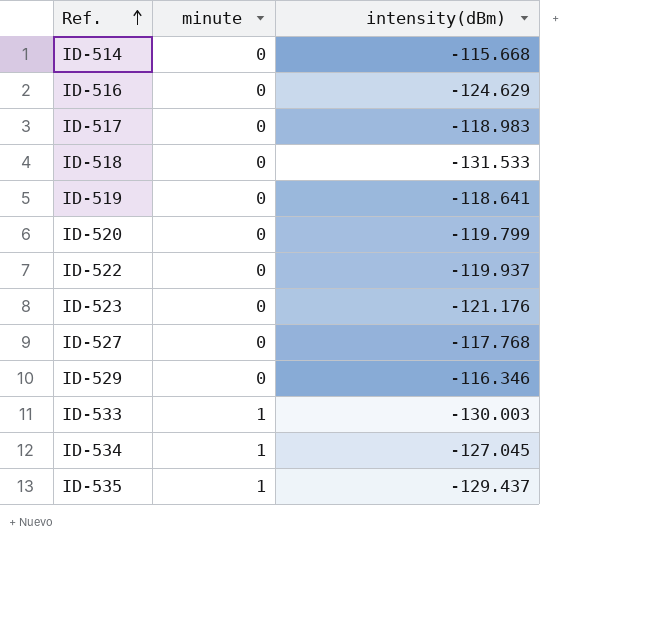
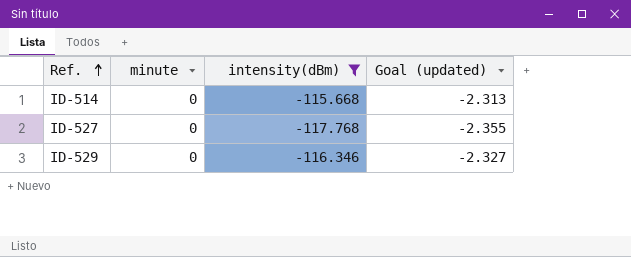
filter: none -> intensity(dBm) >= -117.768
column Goal (updated) | formula: none -> [intensity(dBm)] * 0.02

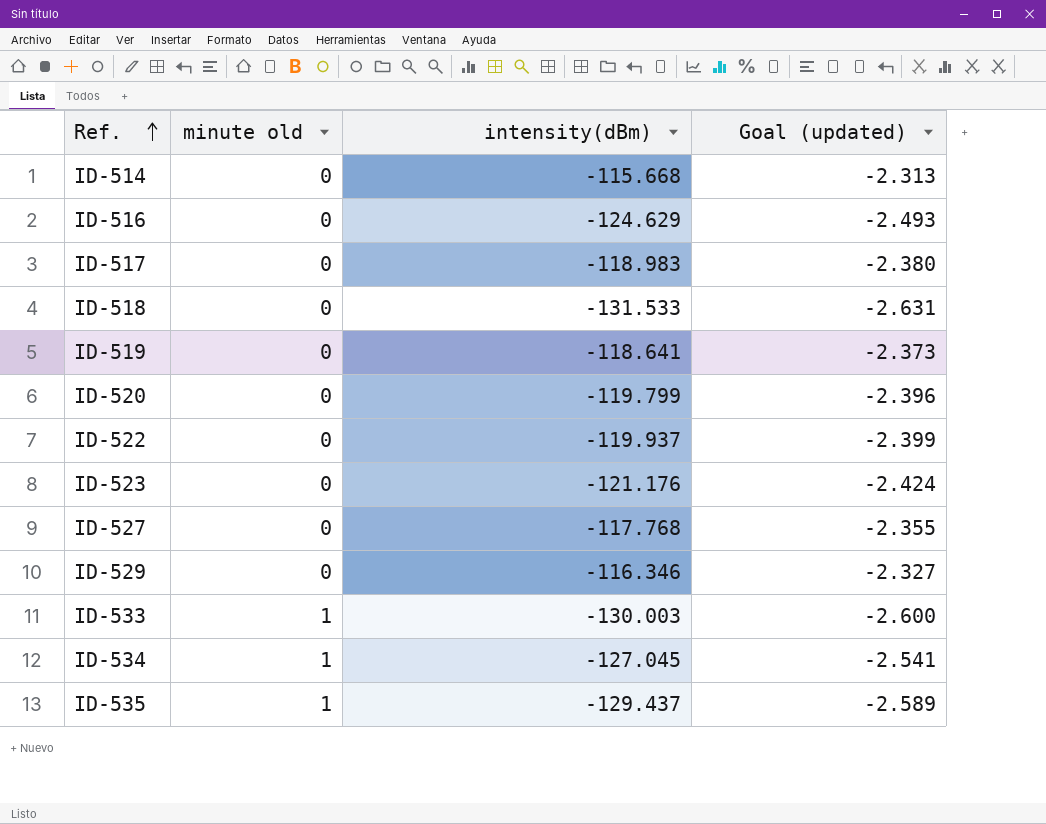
filter: intensity(dBm) >= -117.768 -> none
column name: minute -> minute old

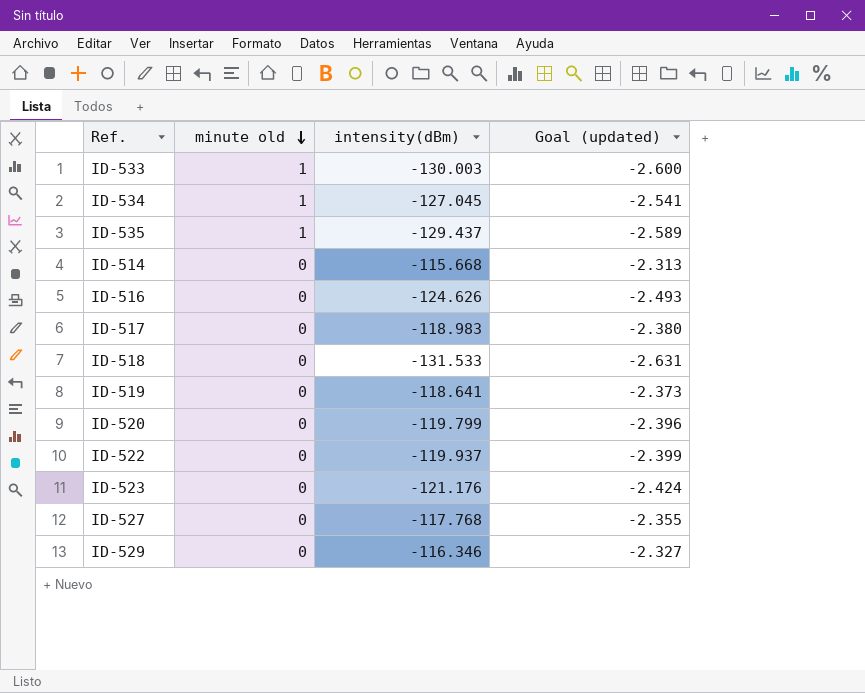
row order: Ref. ascending -> minute old descending
ID-516 | intensity(dBm): -124.629 -> -124.626

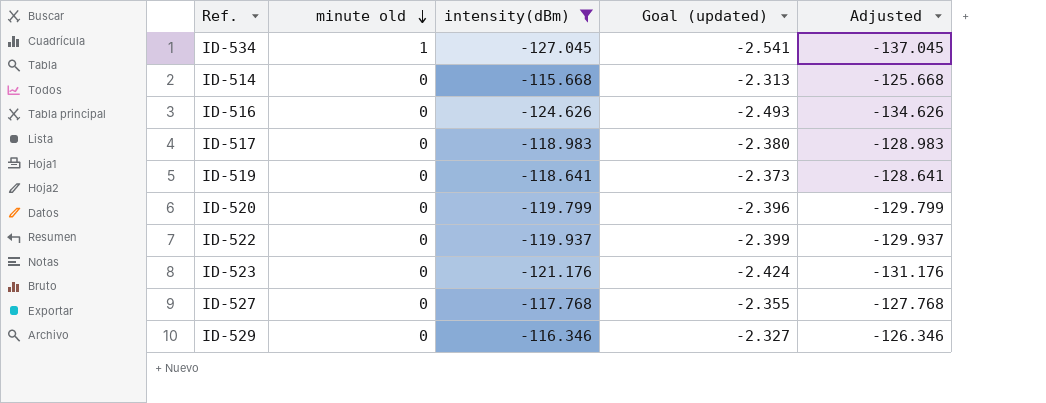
filter: none -> intensity(dBm) >= -127.045
column Adjusted | formula: none -> [intensity(dBm)] - 10

